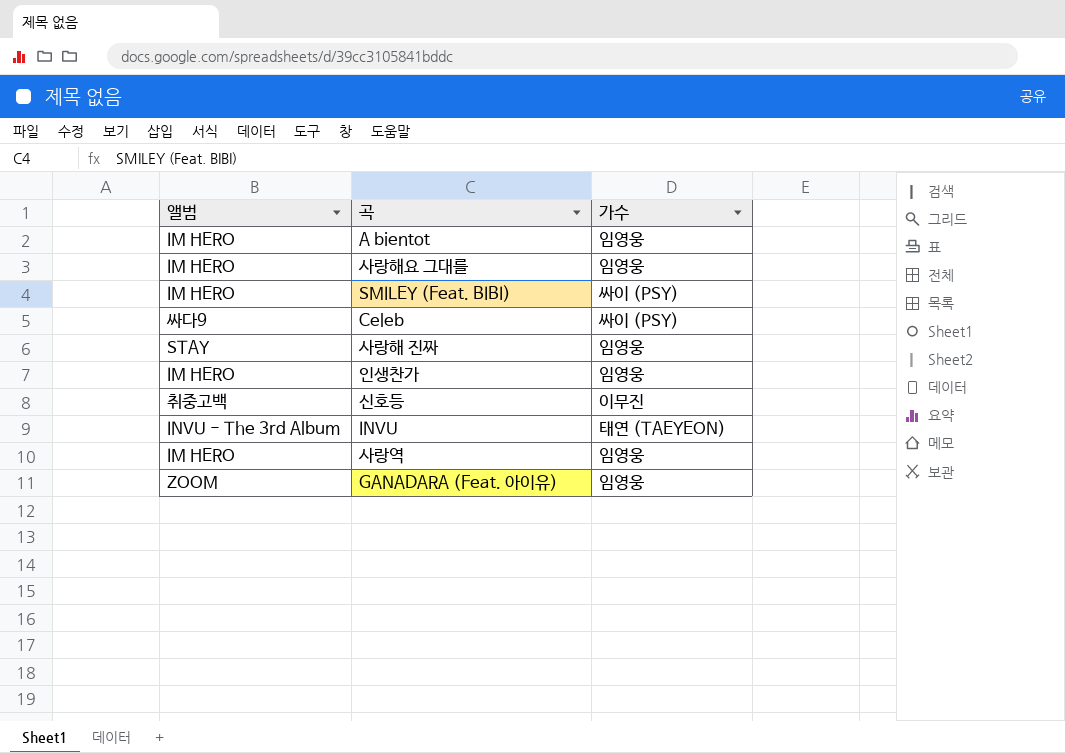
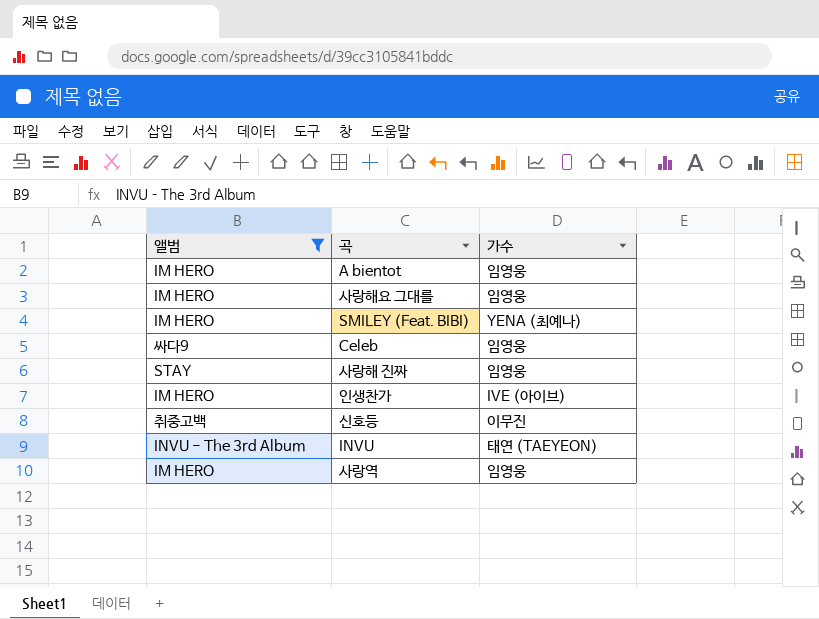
filter: none -> 앨범 != ZOOM
SMILEY (Feat. BIBI) | 가수: 싸이 (PSY) -> YENA (최예나)
Celeb | 가수: 싸이 (PSY) -> 임영웅
인생찬가 | 가수: 임영웅 -> IVE (아이브)

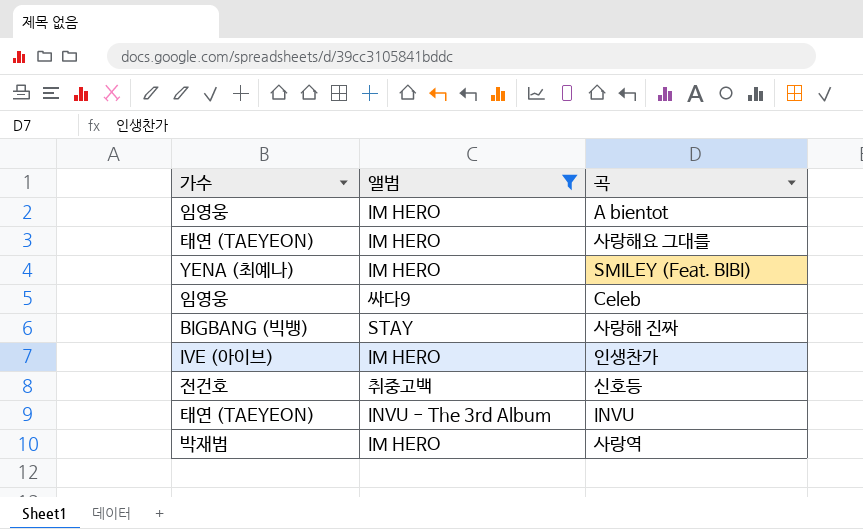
column 가수 | position: 3 -> 1
사랑해요 그대를 | 가수: 임영웅 -> 태연 (TAEYEON)
사랑해 진짜 | 가수: 임영웅 -> BIGBANG (빅뱅)
신호등 | 가수: 이무진 -> 전건호
사랑역 | 가수: 임영웅 -> 박재범

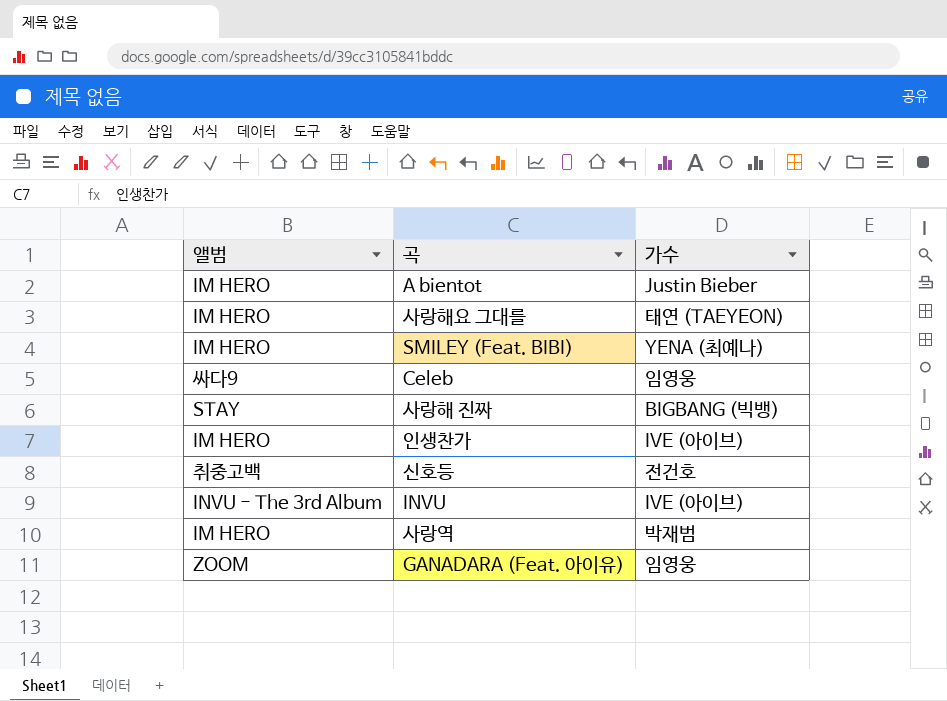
filter: 앨범 != ZOOM -> none
column 가수 | position: 1 -> 3
A bientot | 가수: 임영웅 -> Justin Bieber
INVU | 가수: 태연 (TAEYEON) -> IVE (아이브)

